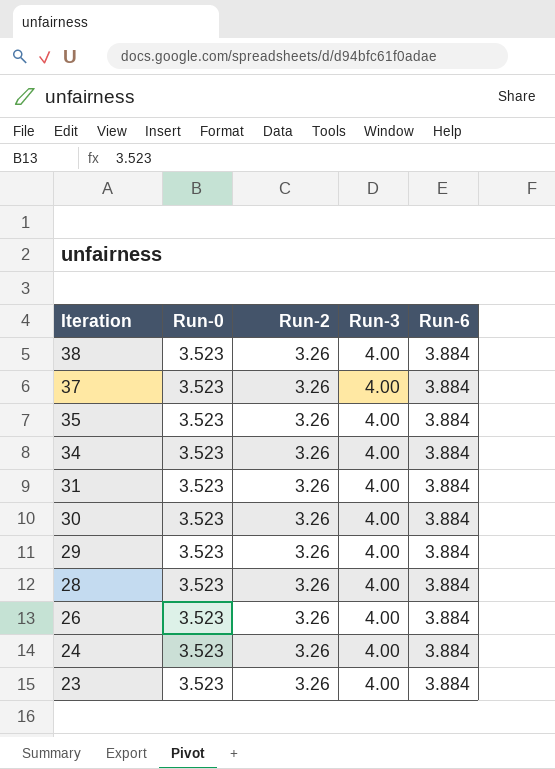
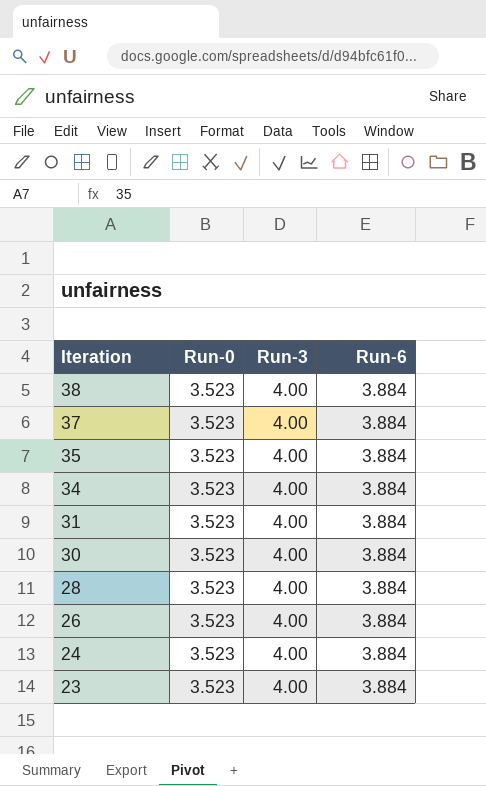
column Run-2 | position: 3 -> none
row 29: 3.523 | 3.26 | 4.00 | 3.884 -> none

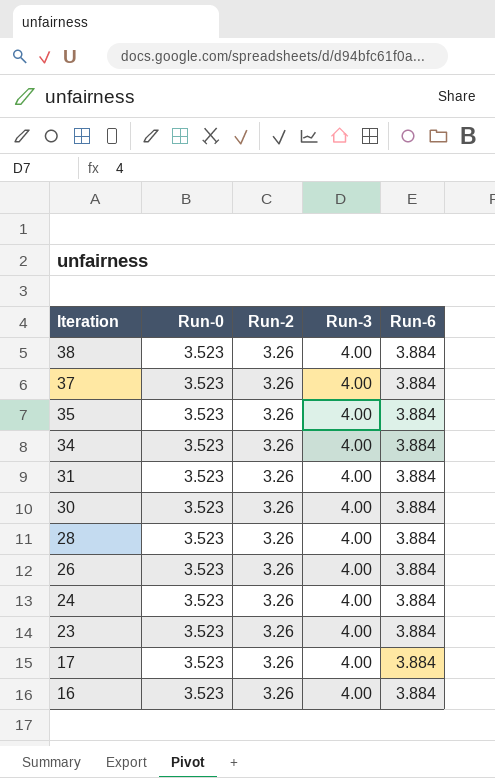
column Run-2 | position: none -> 3
row 17: none -> 3.523 | 3.26 | 4.00 | 3.884
row 16: none -> 3.523 | 3.26 | 4.00 | 3.884

